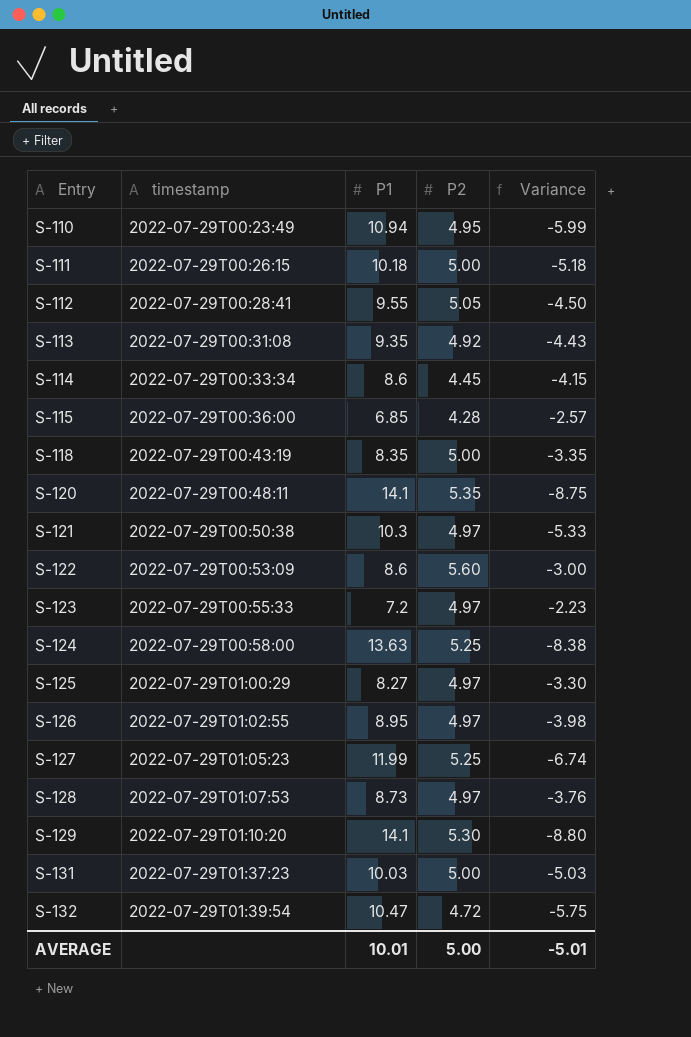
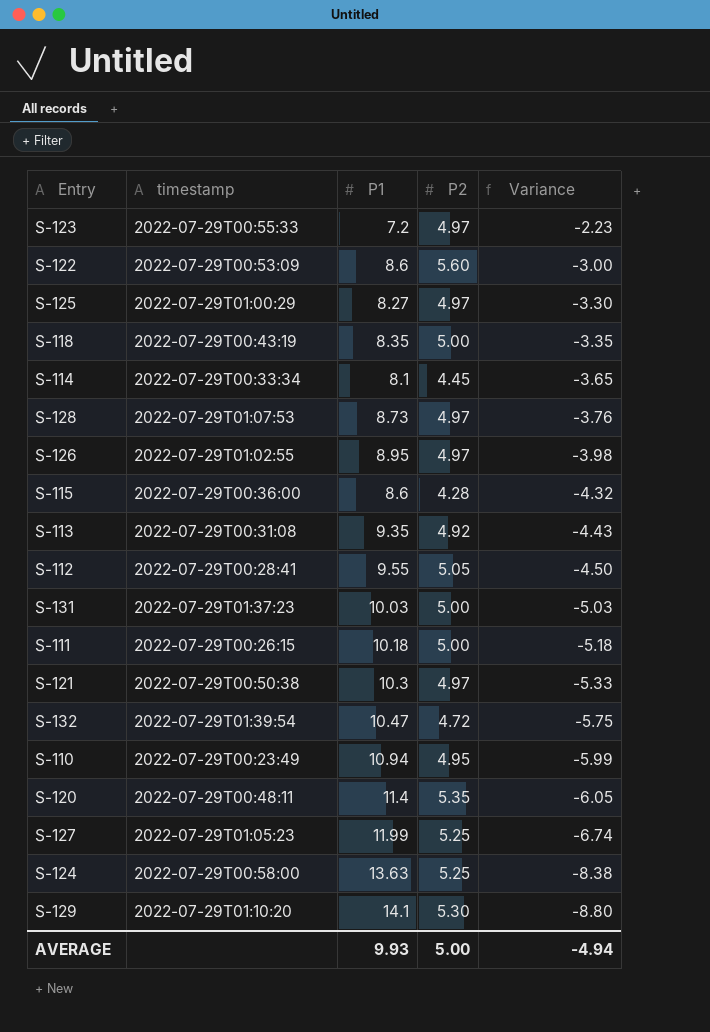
row order: Entry ascending -> Variance descending
S-114 | P1: 8.6 -> 8.1
S-114 | Variance: -4.15 -> -3.65
S-115 | P1: 6.85 -> 8.6
S-115 | Variance: -2.57 -> -4.32
S-120 | P1: 14.1 -> 11.4
S-120 | Variance: -8.75 -> -6.05
AVERAGE | P1: 10.01 -> 9.93
AVERAGE | Variance: -5.01 -> -4.94

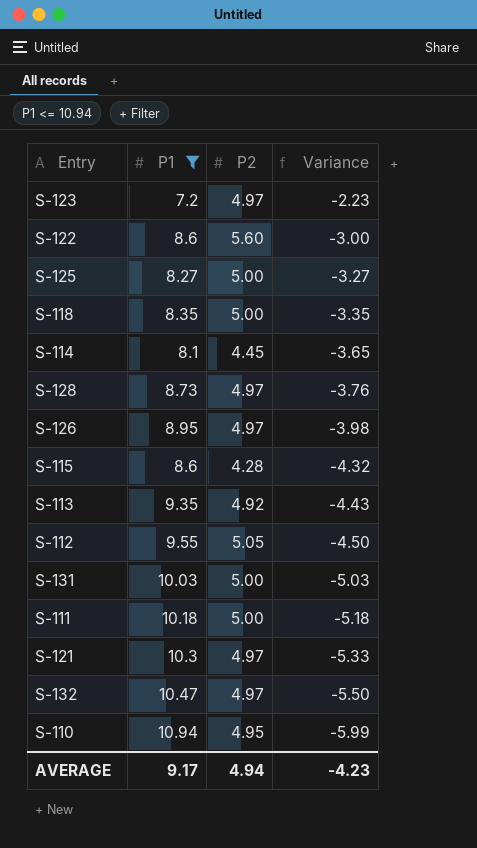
filter: none -> P1 <= 10.94
column timestamp | position: 2 -> none
S-125 | P2: 4.97 -> 5.00
S-125 | Variance: -3.30 -> -3.27
S-132 | P2: 4.72 -> 4.97
S-132 | Variance: -5.75 -> -5.50
AVERAGE | P1: 9.93 -> 9.17
AVERAGE | P2: 5.00 -> 4.94
AVERAGE | Variance: -4.94 -> -4.23

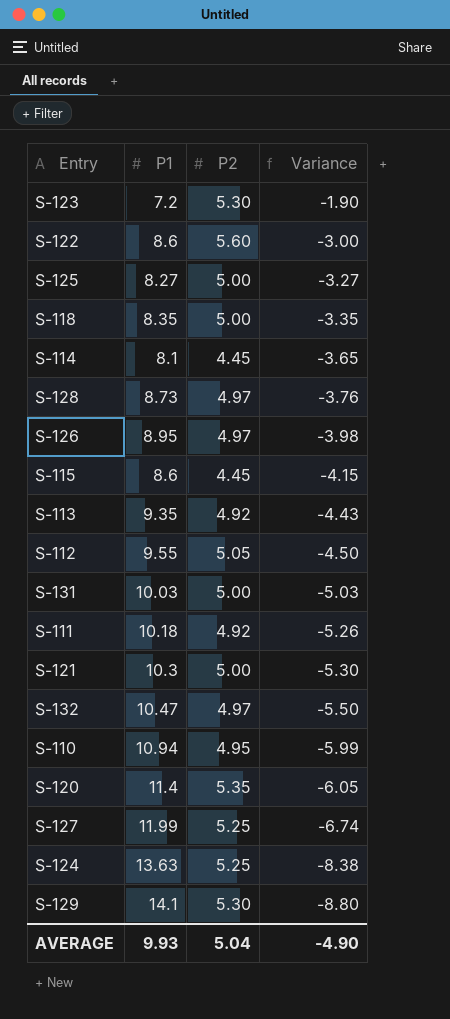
filter: P1 <= 10.94 -> none
S-123 | P2: 4.97 -> 5.30
S-123 | Variance: -2.23 -> -1.90
S-115 | P2: 4.28 -> 4.45
S-115 | Variance: -4.32 -> -4.15
S-111 | P2: 5.00 -> 4.92
S-111 | Variance: -5.18 -> -5.26
S-121 | P2: 4.97 -> 5.00
S-121 | Variance: -5.33 -> -5.30
AVERAGE | P1: 9.17 -> 9.93
AVERAGE | P2: 4.94 -> 5.04
AVERAGE | Variance: -4.23 -> -4.90

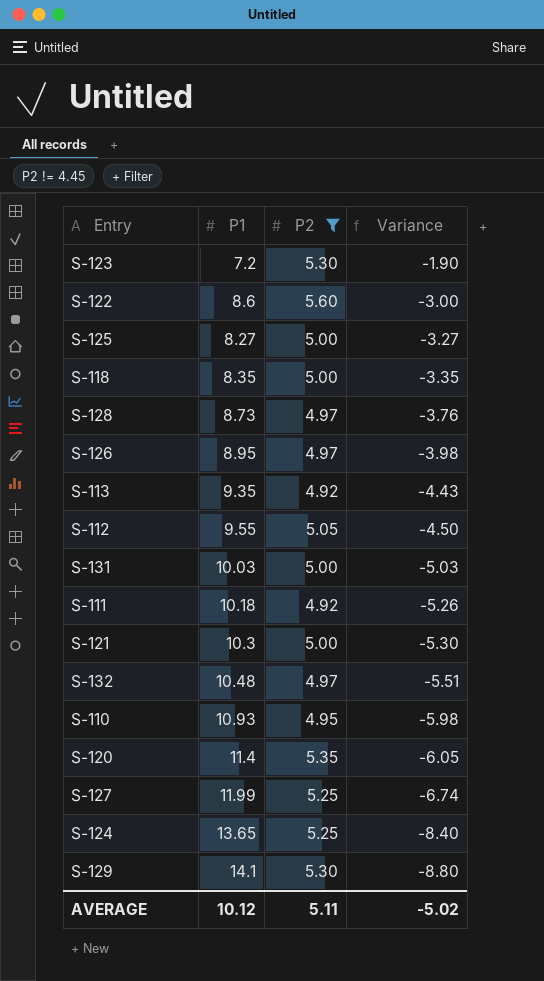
filter: none -> P2 != 4.45
S-132 | P1: 10.47 -> 10.48
S-132 | Variance: -5.50 -> -5.51
S-110 | P1: 10.94 -> 10.93
S-110 | Variance: -5.99 -> -5.98
S-124 | P1: 13.63 -> 13.65
S-124 | Variance: -8.38 -> -8.40
AVERAGE | P1: 9.93 -> 10.12
AVERAGE | P2: 5.04 -> 5.11
AVERAGE | Variance: -4.90 -> -5.02

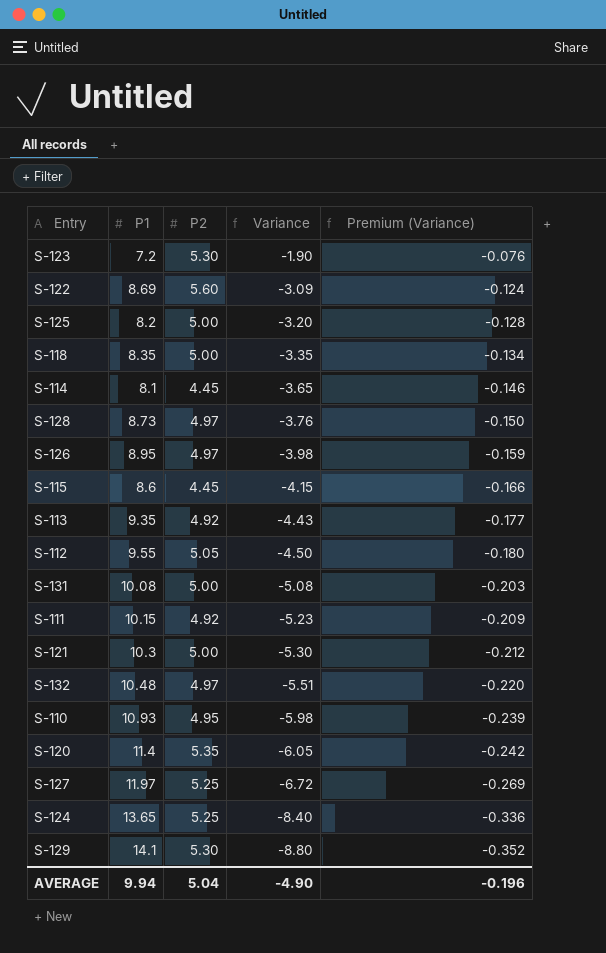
filter: P2 != 4.45 -> none
column Premium (Variance) | formula: none -> [Variance] * 0.04
S-122 | P1: 8.6 -> 8.69
S-122 | Variance: -3.00 -> -3.09
S-125 | P1: 8.27 -> 8.2
S-125 | Variance: -3.27 -> -3.20
S-131 | P1: 10.03 -> 10.08
S-131 | Variance: -5.03 -> -5.08
S-111 | P1: 10.18 -> 10.15
S-111 | Variance: -5.26 -> -5.23
S-127 | P1: 11.99 -> 11.97
S-127 | Variance: -6.74 -> -6.72
AVERAGE | P1: 10.12 -> 9.94
AVERAGE | P2: 5.11 -> 5.04
AVERAGE | Variance: -5.02 -> -4.90

